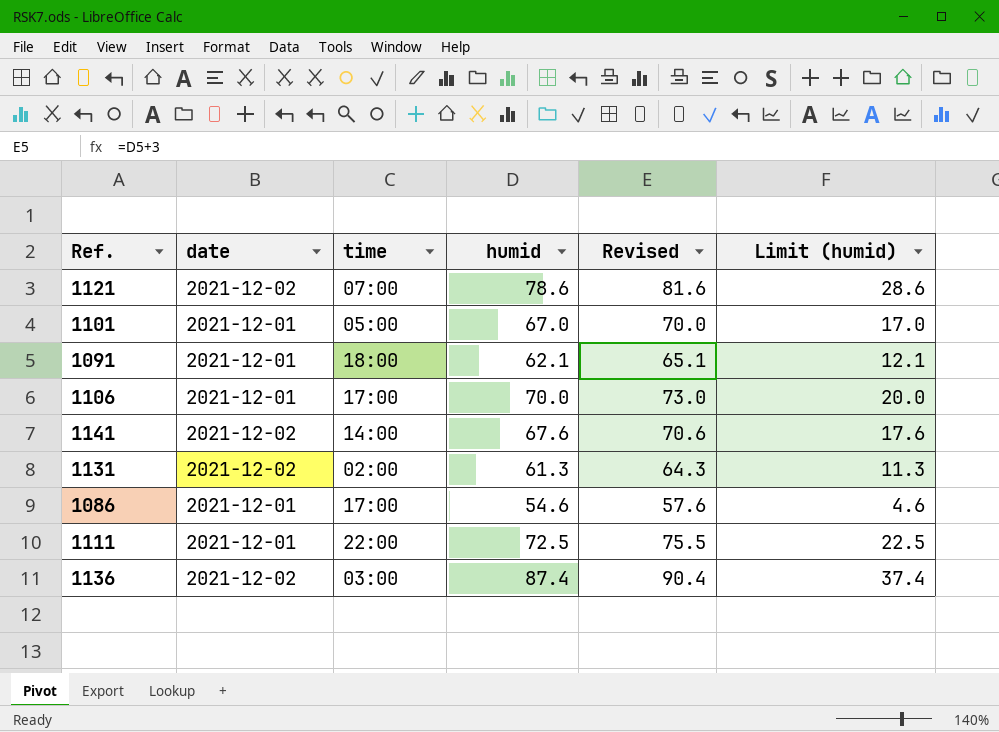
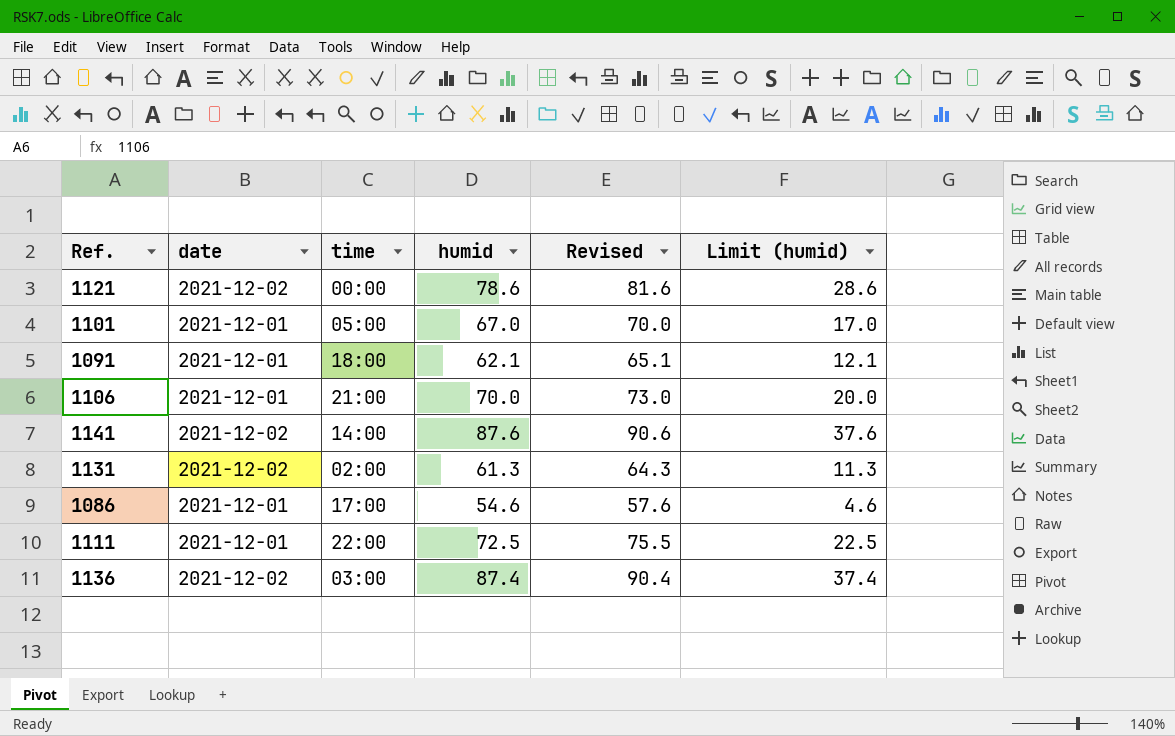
1121 | time: 07:00 -> 00:00
1106 | time: 17:00 -> 21:00
1141 | humid: 67.6 -> 87.6
1141 | Revised: 70.6 -> 90.6
1141 | Limit (humid): 17.6 -> 37.6

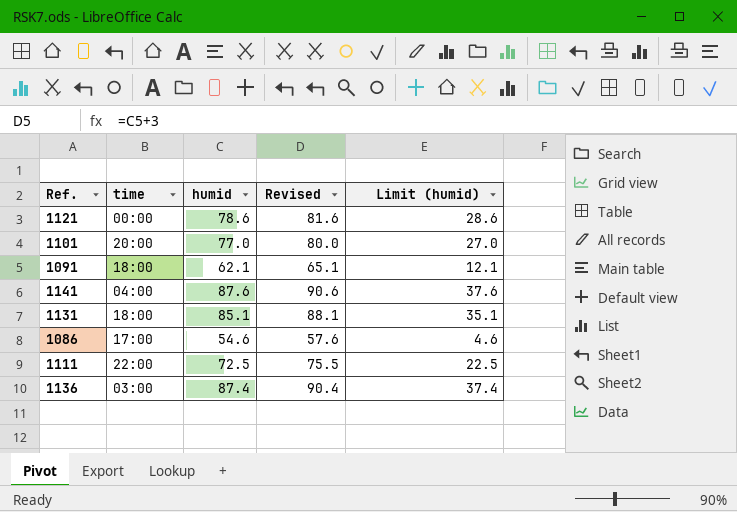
column date | position: 2 -> none
row 1106: 2021-12-01 | 21:00 | 70.0 | 73.0 | 20.0 -> none
1101 | time: 05:00 -> 20:00
1101 | humid: 67.0 -> 77.0
1101 | Revised: 70.0 -> 80.0
1101 | Limit (humid): 17.0 -> 27.0
1141 | time: 14:00 -> 04:00
1131 | time: 02:00 -> 18:00
1131 | humid: 61.3 -> 85.1
1131 | Revised: 64.3 -> 88.1
1131 | Limit (humid): 11.3 -> 35.1

